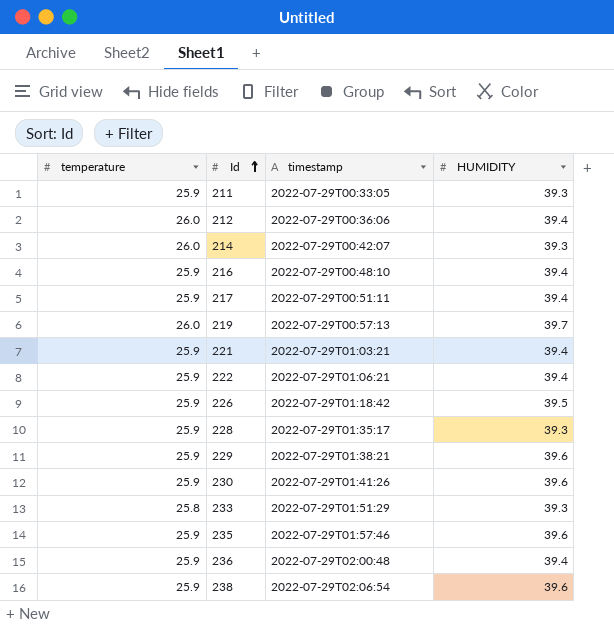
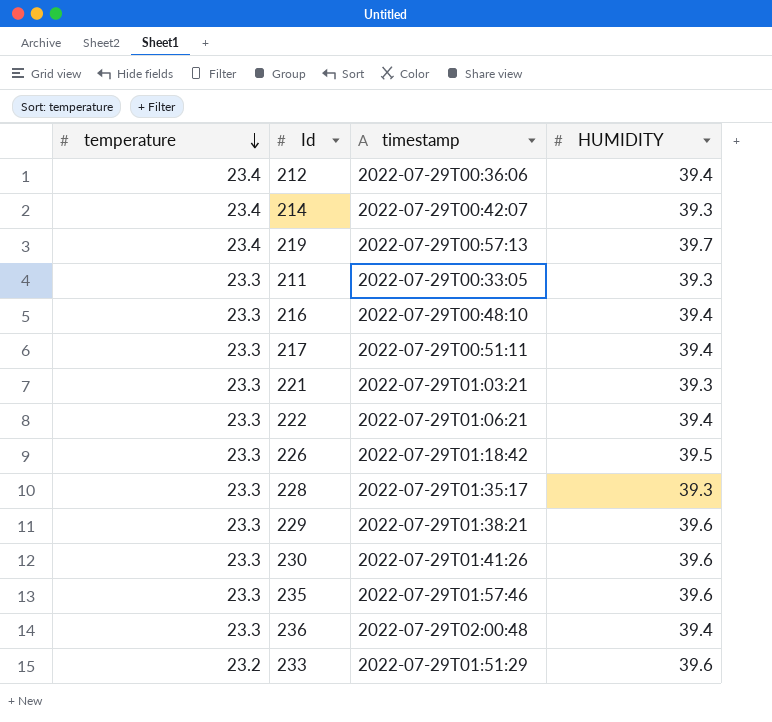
row order: Id ascending -> temperature descending
row 238: 25.9 | 2022-07-29T02:06:54 | 39.6 -> none
212 | temperature: 26.0 -> 23.4
214 | temperature: 26.0 -> 23.4
219 | temperature: 26.0 -> 23.4
211 | temperature: 25.9 -> 23.3
216 | temperature: 25.9 -> 23.3
217 | temperature: 25.9 -> 23.3
221 | temperature: 25.9 -> 23.3
221 | HUMIDITY: 39.4 -> 39.3
222 | temperature: 25.9 -> 23.3
226 | temperature: 25.9 -> 23.3
228 | temperature: 25.9 -> 23.3
229 | temperature: 25.9 -> 23.3
230 | temperature: 25.9 -> 23.3
235 | temperature: 25.9 -> 23.3
236 | temperature: 25.9 -> 23.3
233 | temperature: 25.8 -> 23.2
233 | HUMIDITY: 39.3 -> 39.6

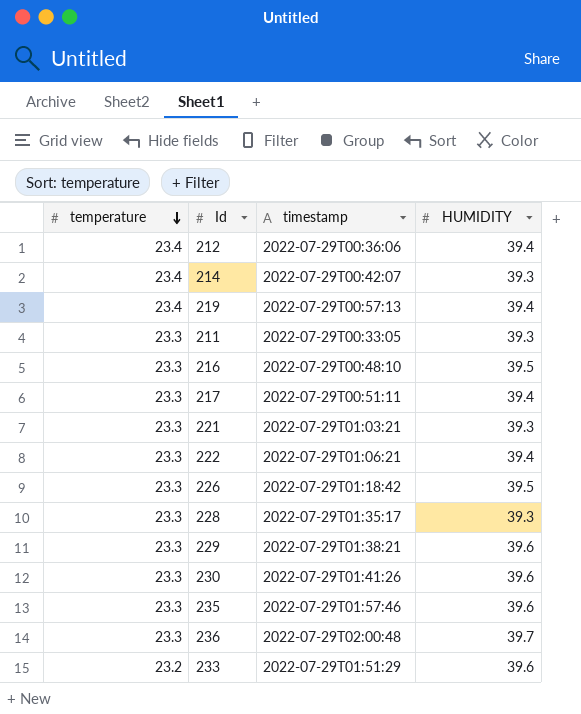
219 | HUMIDITY: 39.7 -> 39.4
216 | HUMIDITY: 39.4 -> 39.5
236 | HUMIDITY: 39.4 -> 39.7

